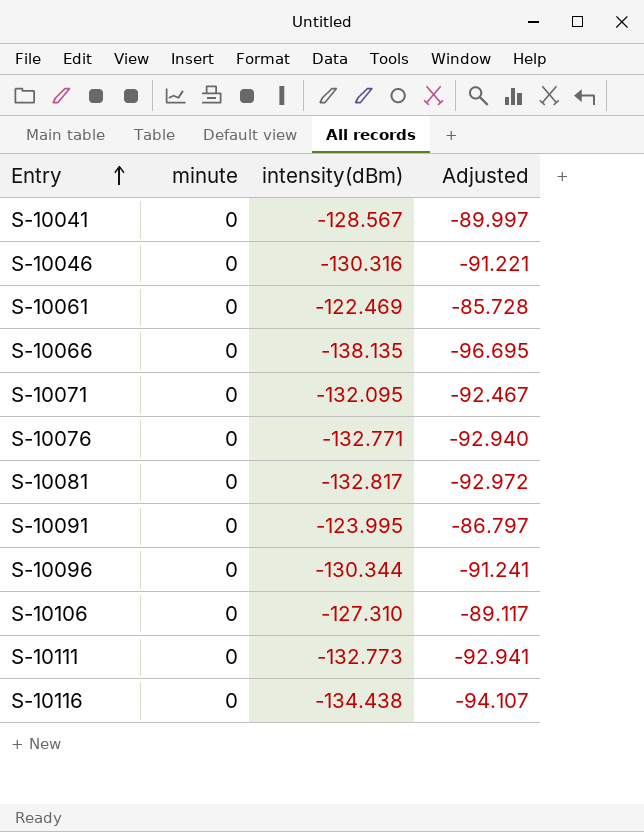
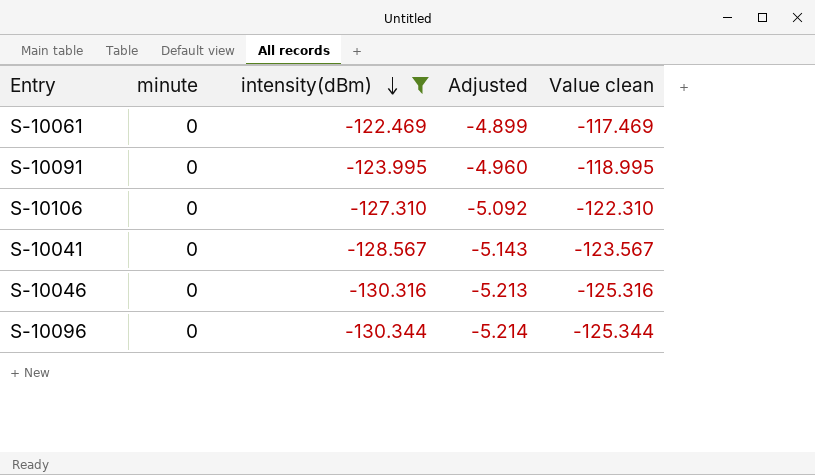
filter: none -> intensity(dBm) >= -130.344
row order: Entry ascending -> intensity(dBm) descending
column Adjusted | formula: [intensity(dBm)] * 0.7 -> [intensity(dBm)] * 0.04
column Value clean | formula: none -> [intensity(dBm)] + 5

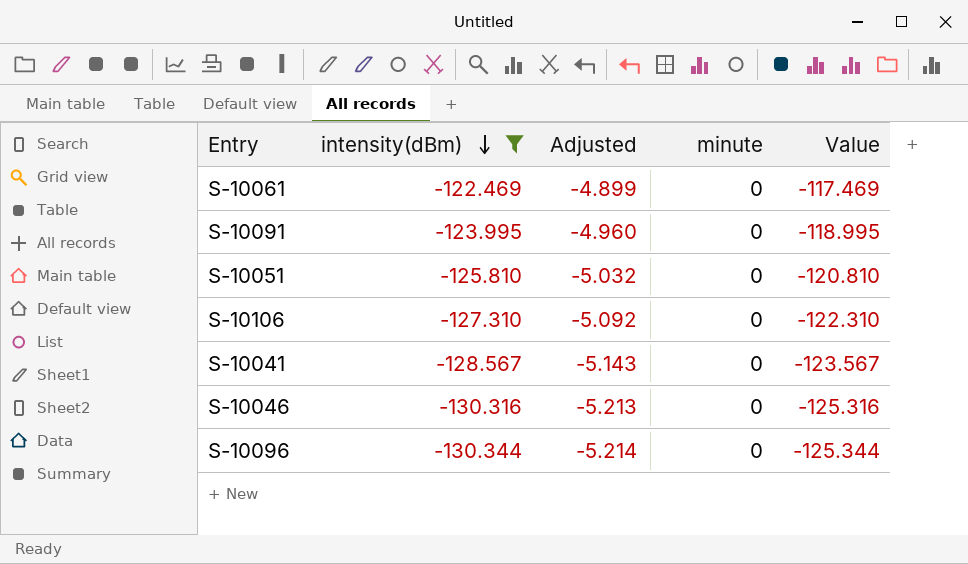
column minute | position: 2 -> 4
column name: Value clean -> Value
row S-10051: none -> -125.810 | -5.032 | 0 | -120.810

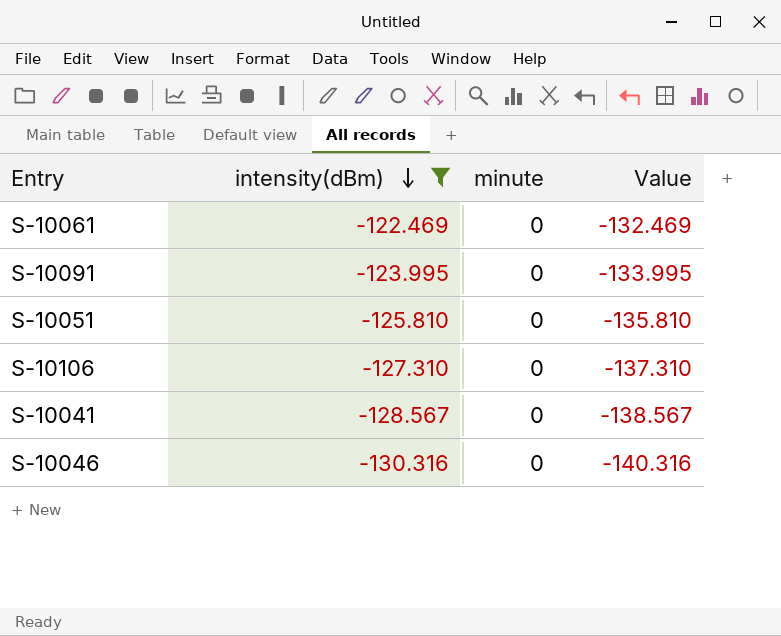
column Adjusted | formula: [intensity(dBm)] * 0.04 -> none
column Value | formula: [intensity(dBm)] + 5 -> [intensity(dBm)] - 10
row S-10096: -130.344 | -5.214 | 0 | -125.344 -> none

